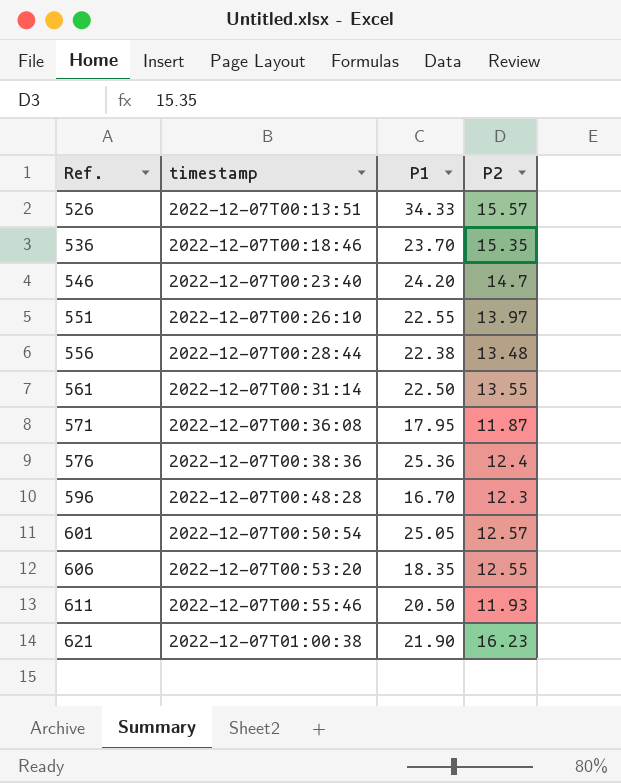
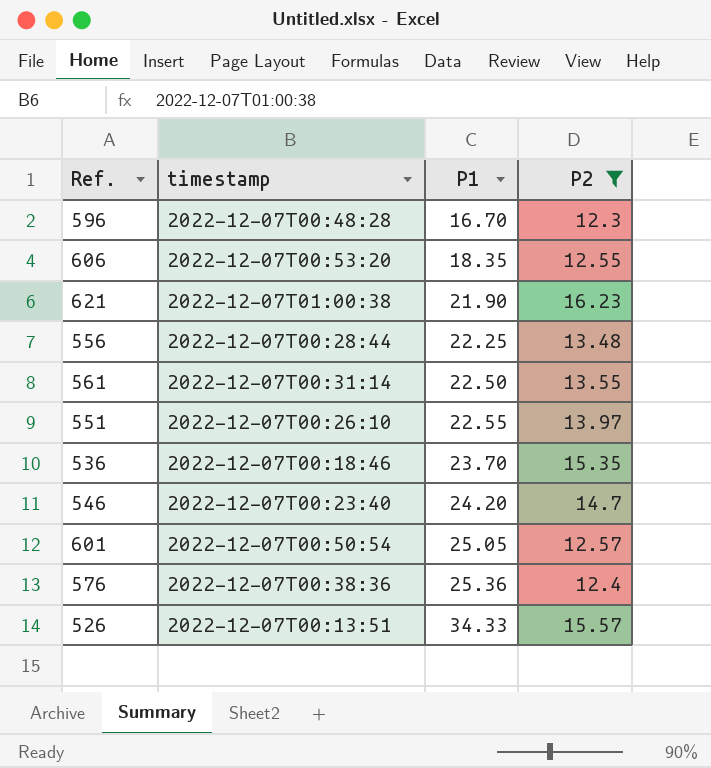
filter: none -> P2 >= 12.3
row order: Ref. ascending -> P1 ascending
556 | P1: 22.38 -> 22.25

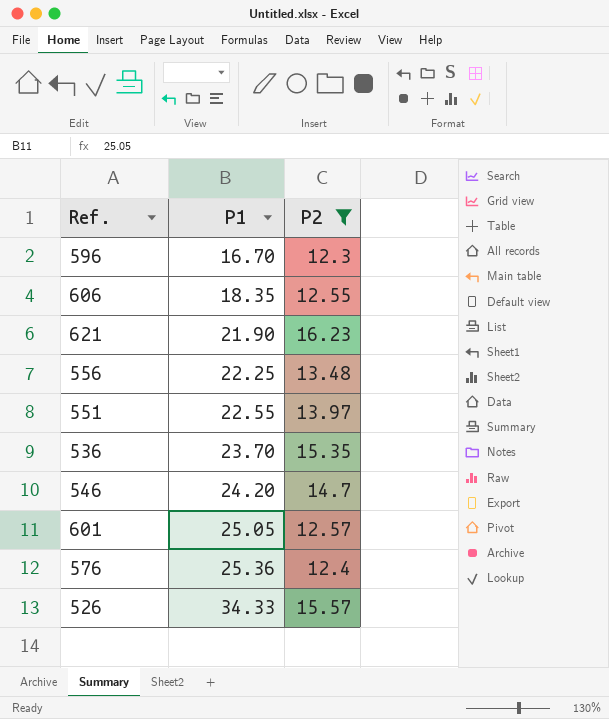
column timestamp | position: 2 -> none
row 561: 2022-12-07T00:31:14 | 22.50 | 13.55 -> none

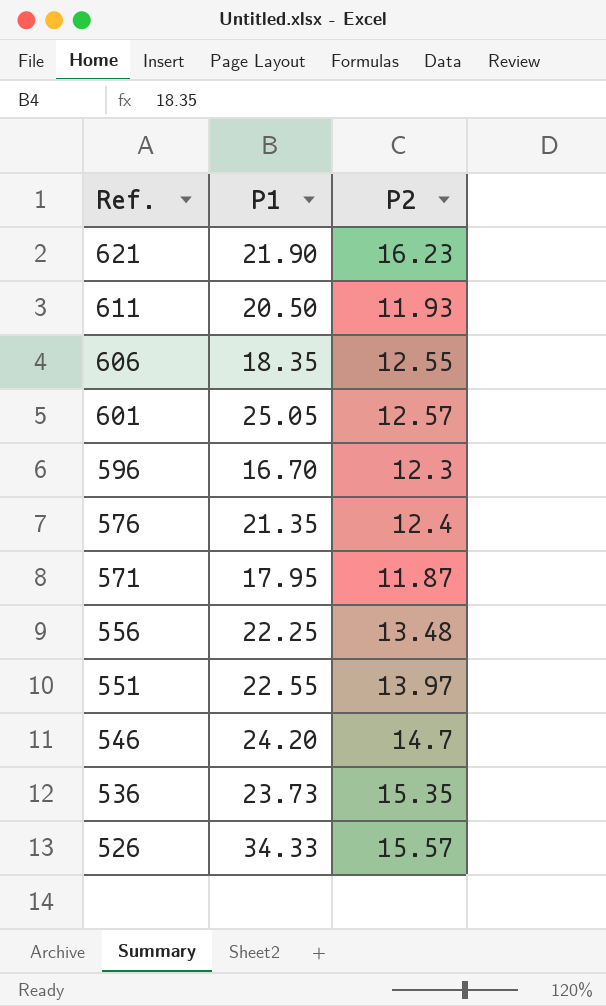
filter: P2 >= 12.3 -> none
row order: P1 ascending -> Ref. descending
576 | P1: 25.36 -> 21.35
536 | P1: 23.70 -> 23.73

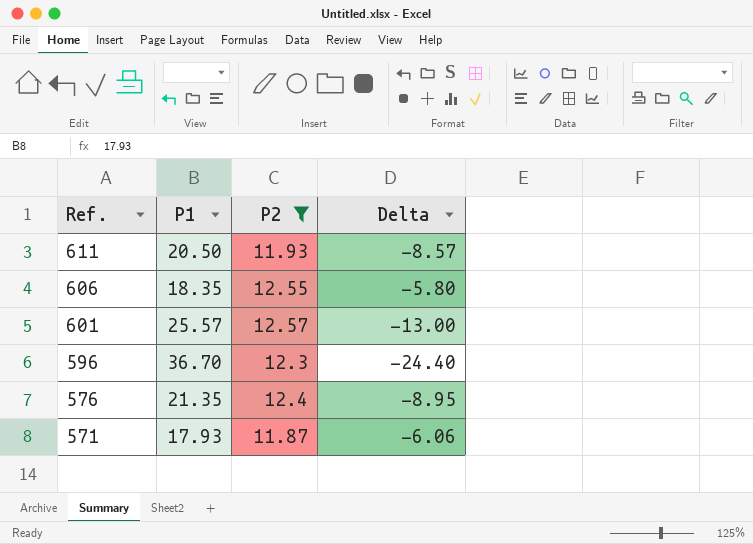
filter: none -> P2 <= 12.57
column Delta | formula: none -> [P2] - [P1]
601 | P1: 25.05 -> 25.57
596 | P1: 16.70 -> 36.70
571 | P1: 17.95 -> 17.93

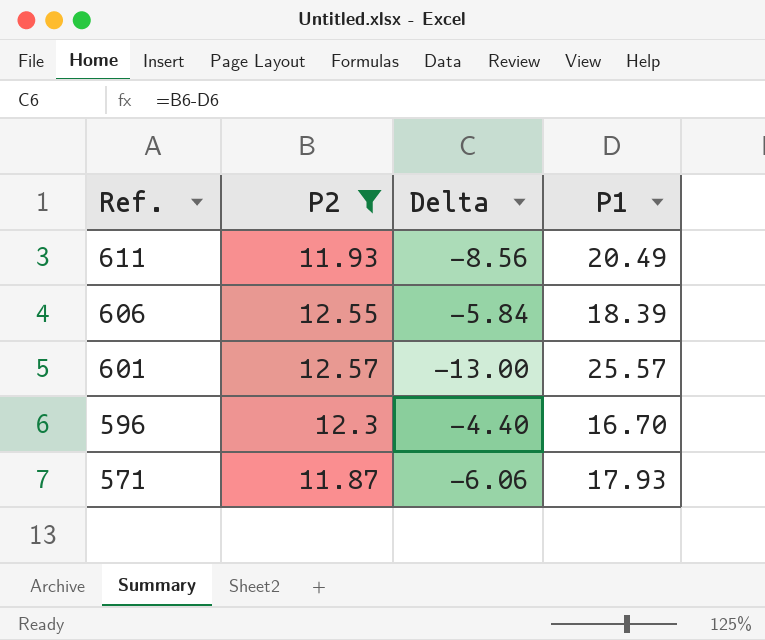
column P1 | position: 2 -> 4
row 576: 21.35 | 12.4 | -8.95 -> none
611 | Delta: -8.57 -> -8.56
611 | P1: 20.50 -> 20.49
606 | Delta: -5.80 -> -5.84
606 | P1: 18.35 -> 18.39
596 | Delta: -24.40 -> -4.40
596 | P1: 36.70 -> 16.70

